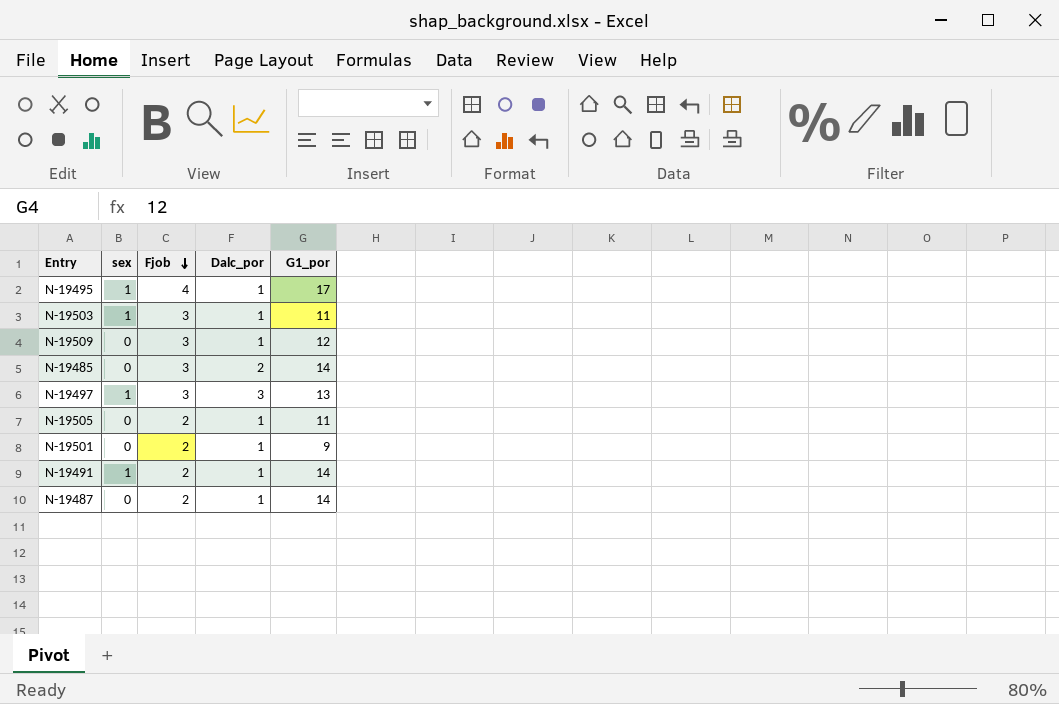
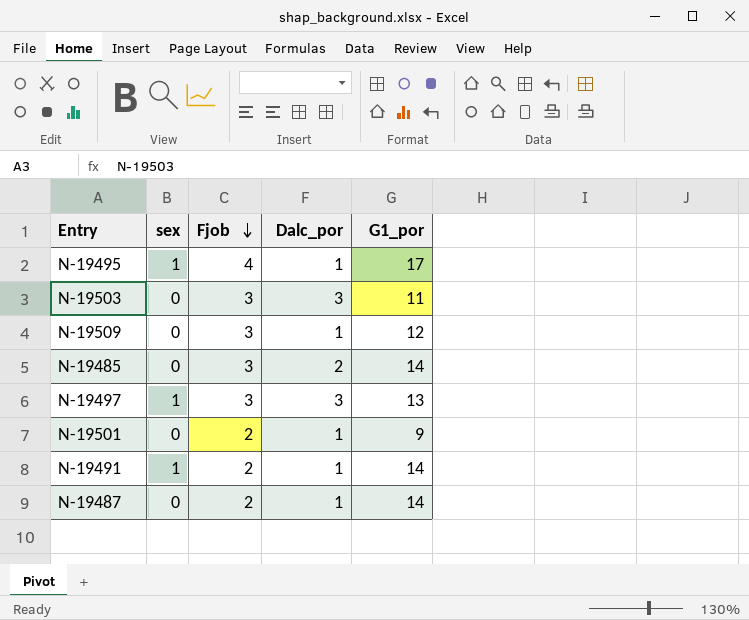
row N-19505: 0 | 2 | 1 | 11 -> none
N-19503 | sex: 1 -> 0
N-19503 | Dalc_por: 1 -> 3

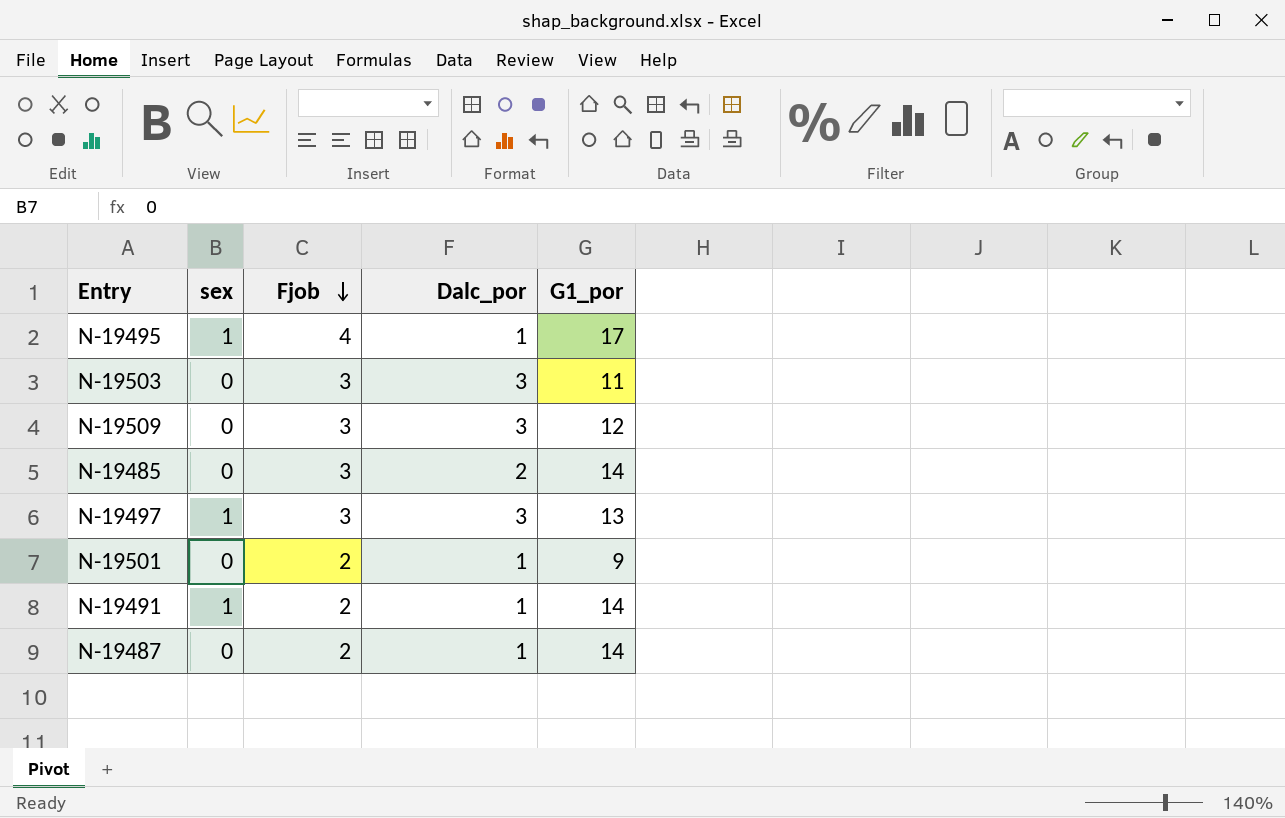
N-19509 | Dalc_por: 1 -> 3

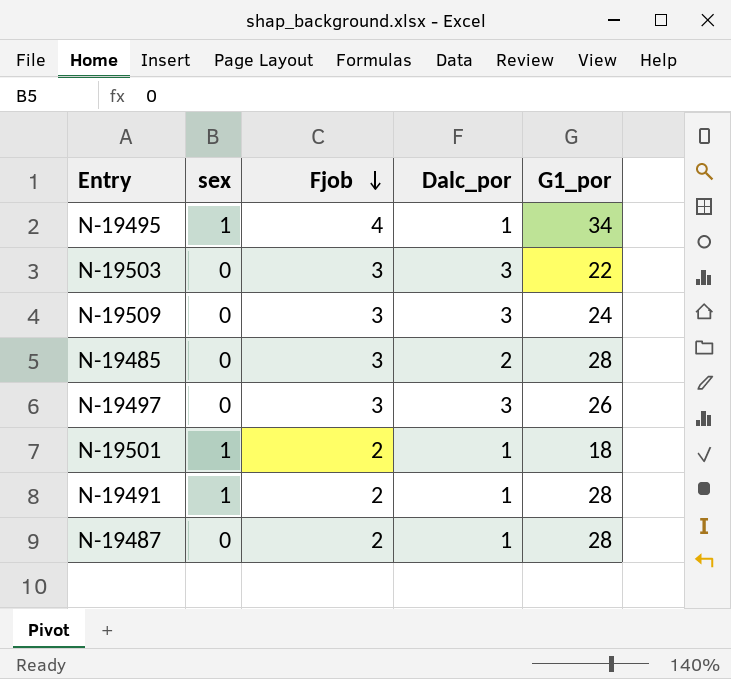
N-19495 | G1_por: 17 -> 34
N-19503 | G1_por: 11 -> 22
N-19509 | G1_por: 12 -> 24
N-19485 | G1_por: 14 -> 28
N-19497 | sex: 1 -> 0
N-19497 | G1_por: 13 -> 26
N-19501 | sex: 0 -> 1
N-19501 | G1_por: 9 -> 18
N-19491 | G1_por: 14 -> 28
N-19487 | G1_por: 14 -> 28

